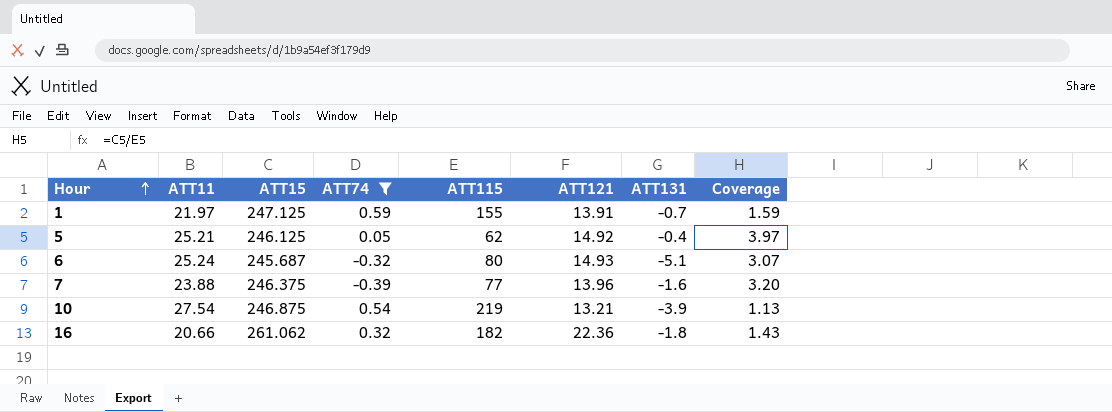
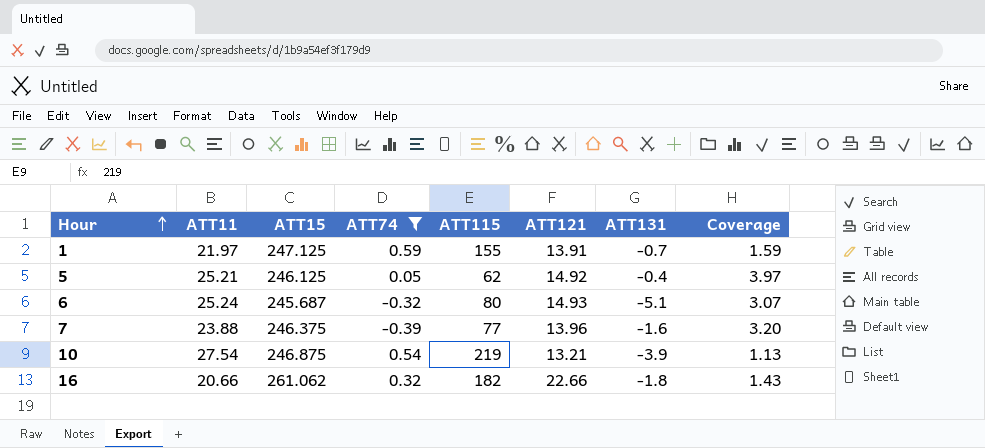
16 | ATT121: 22.36 -> 22.66

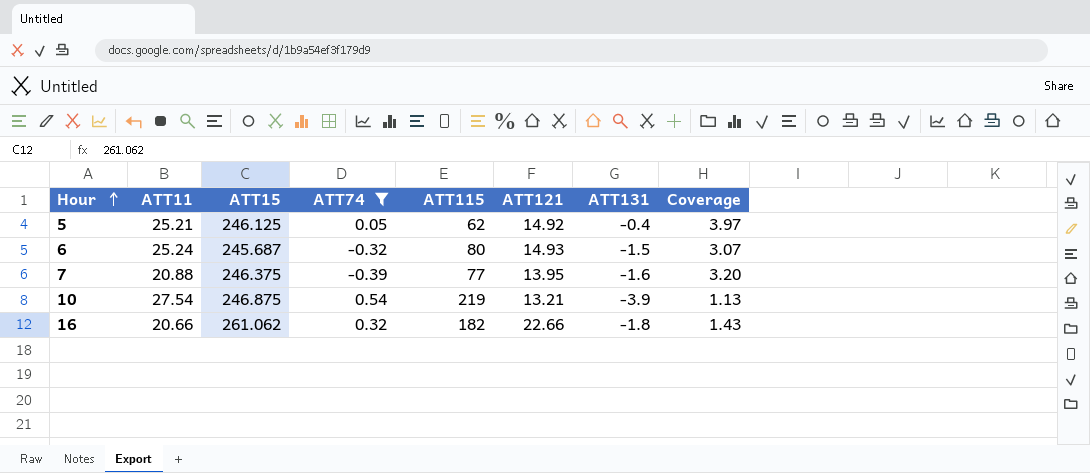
row 1: 21.97 | 247.125 | 0.59 | 155 | 13.91 | -0.7 | 1.59 -> none
6 | ATT131: -5.1 -> -1.5
7 | ATT11: 23.88 -> 20.88
7 | ATT121: 13.96 -> 13.95

